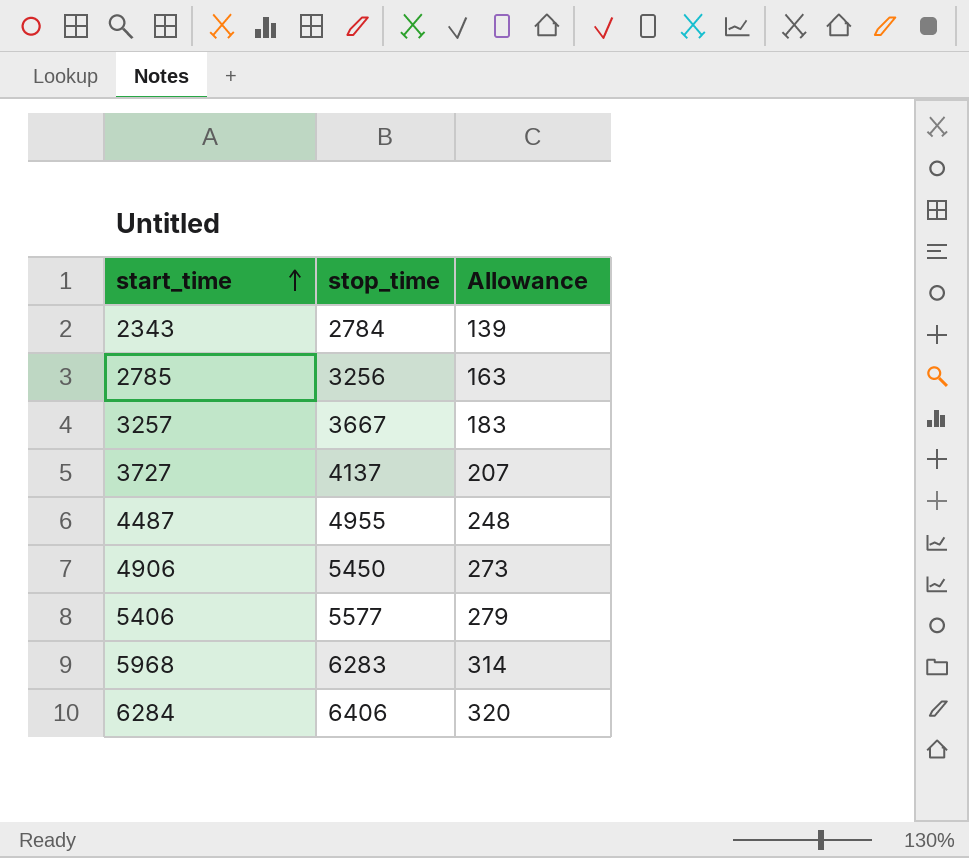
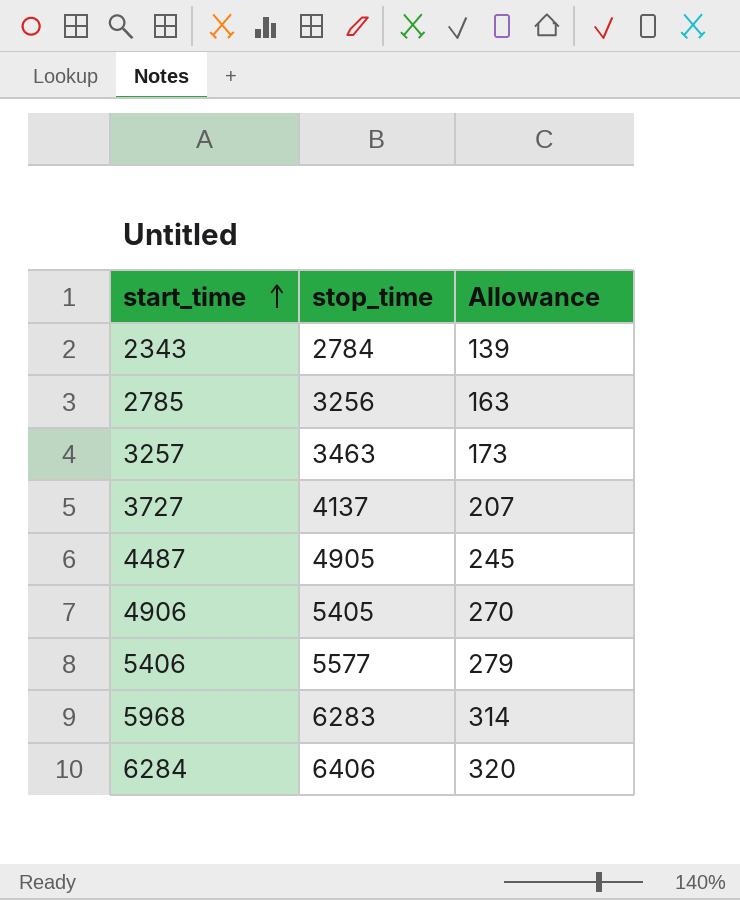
3257 | stop_time: 3667 -> 3463
3257 | Allowance: 183 -> 173
4487 | stop_time: 4955 -> 4905
4487 | Allowance: 248 -> 245
4906 | stop_time: 5450 -> 5405
4906 | Allowance: 273 -> 270

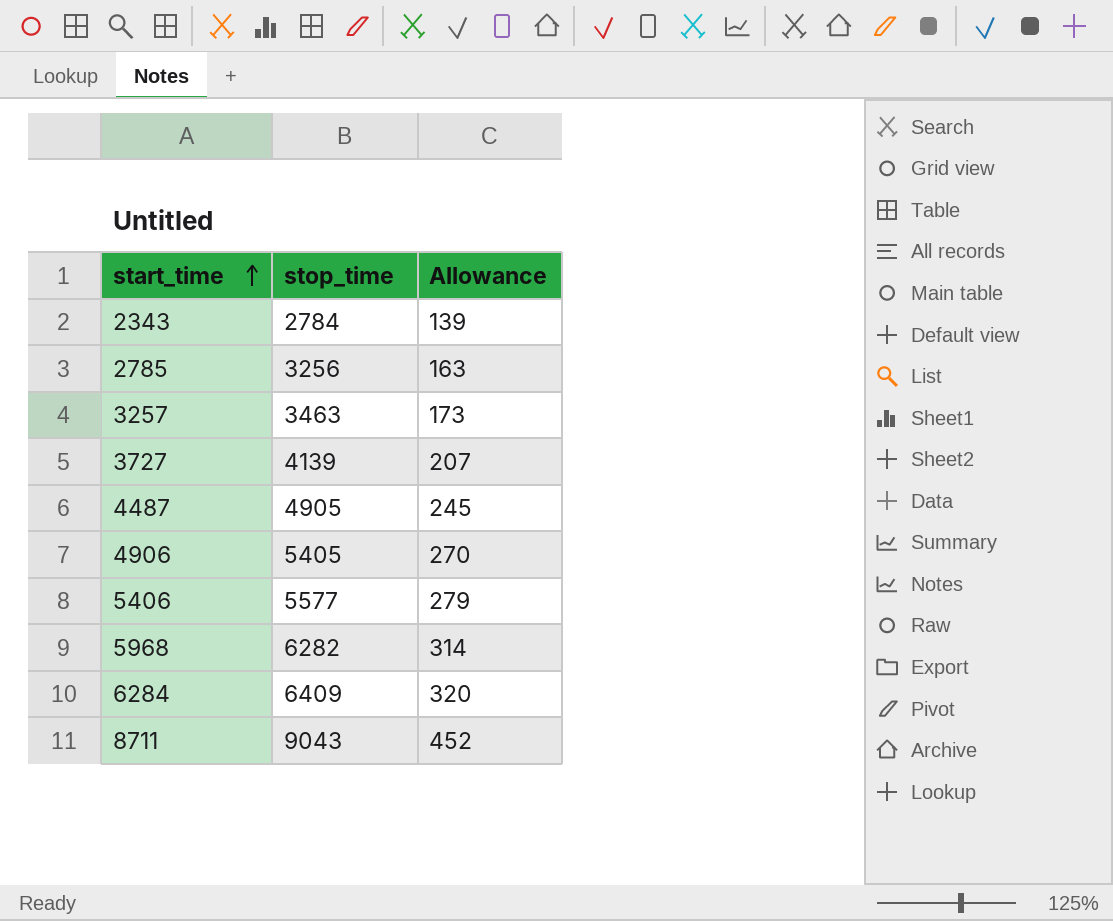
3727 | stop_time: 4137 -> 4139
5968 | stop_time: 6283 -> 6282
6284 | stop_time: 6406 -> 6409
row 8711: none -> 9043 | 452

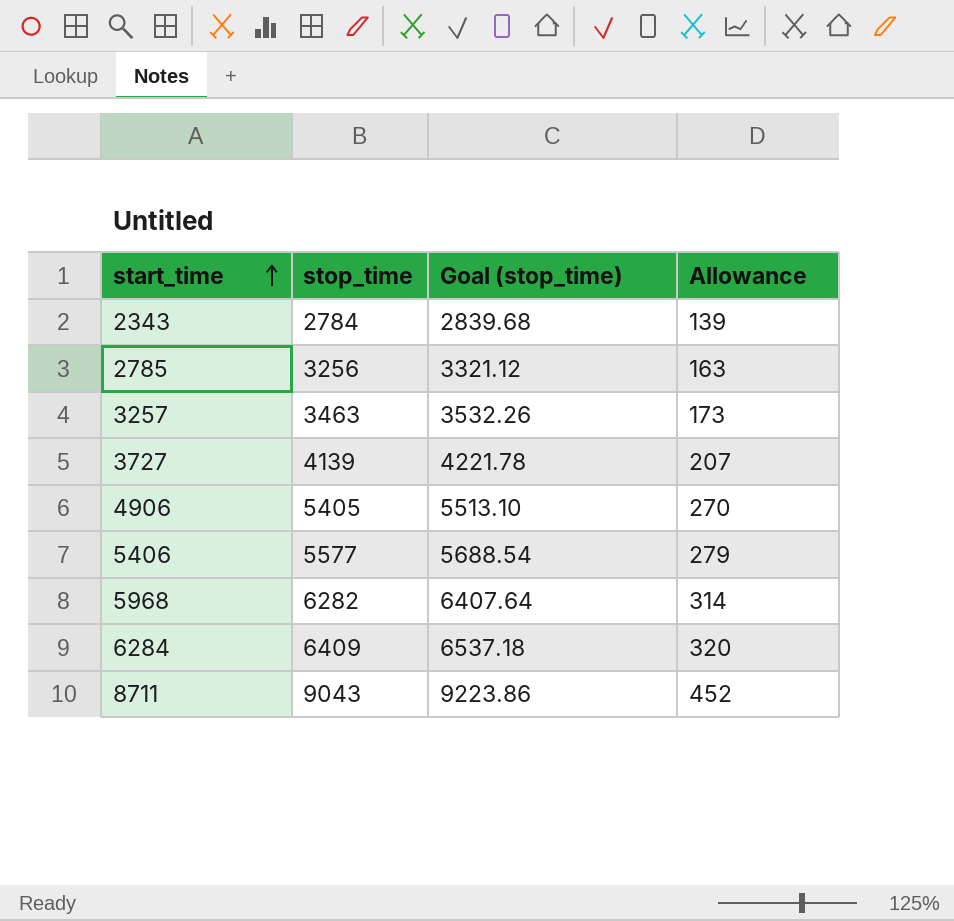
column Goal (stop_time) | formula: none -> [stop_time] * 1.02
row 4487: 4905 | 245 -> none

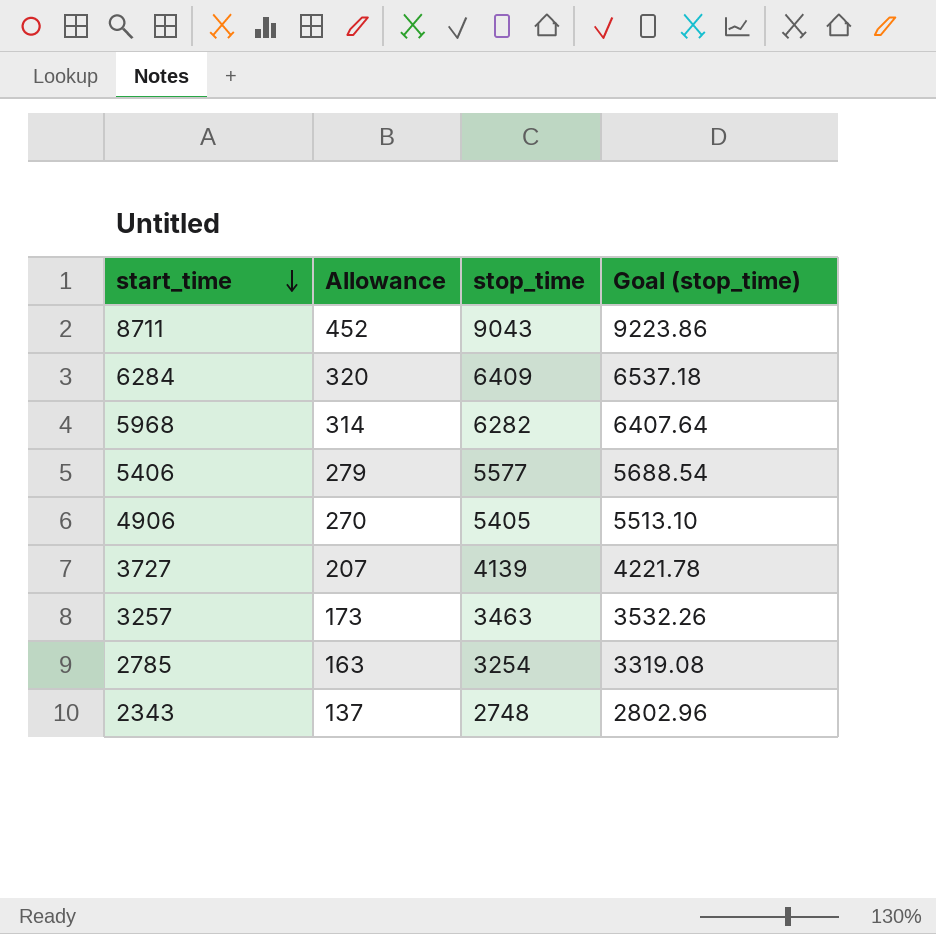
row order: start_time ascending -> start_time descending
column Allowance | position: 4 -> 2
2785 | stop_time: 3256 -> 3254
2785 | Goal (stop_time): 3321.12 -> 3319.08
2343 | Allowance: 139 -> 137
2343 | stop_time: 2784 -> 2748
2343 | Goal (stop_time): 2839.68 -> 2802.96

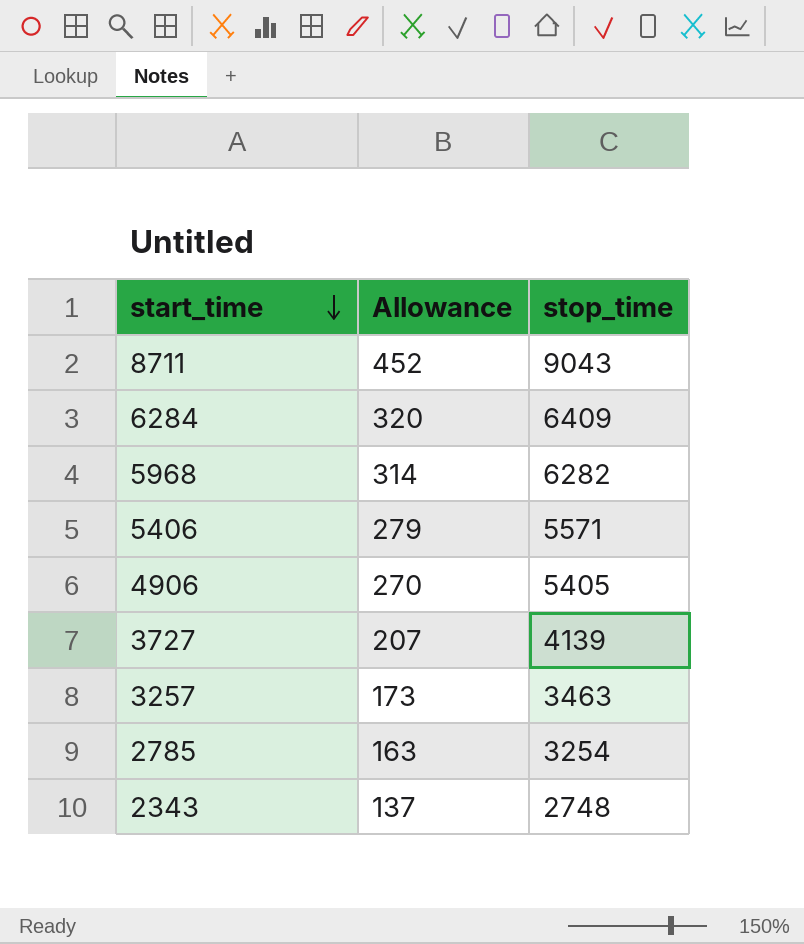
column Goal (stop_time) | formula: [stop_time] * 1.02 -> none
5406 | stop_time: 5577 -> 5571

